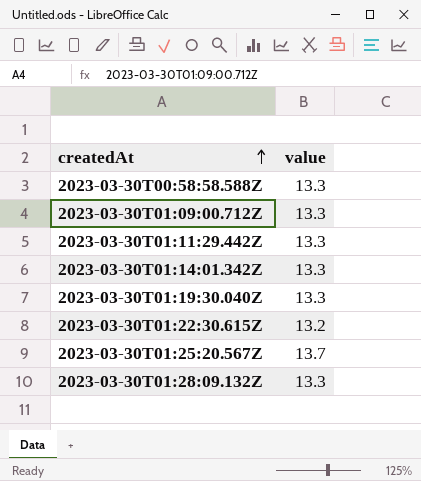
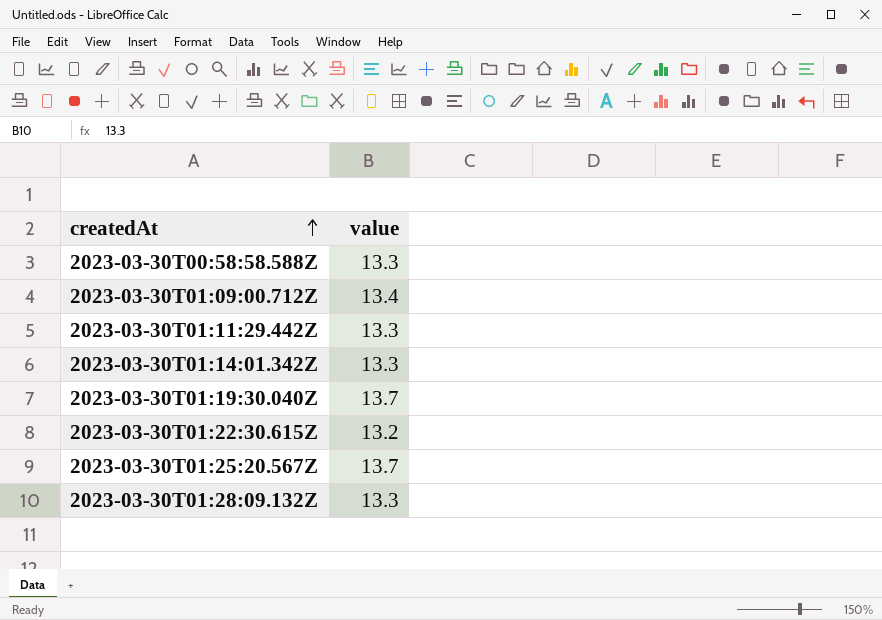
2023-03-30T01:09:00.712Z | value: 13.3 -> 13.4
2023-03-30T01:19:30.040Z | value: 13.3 -> 13.7

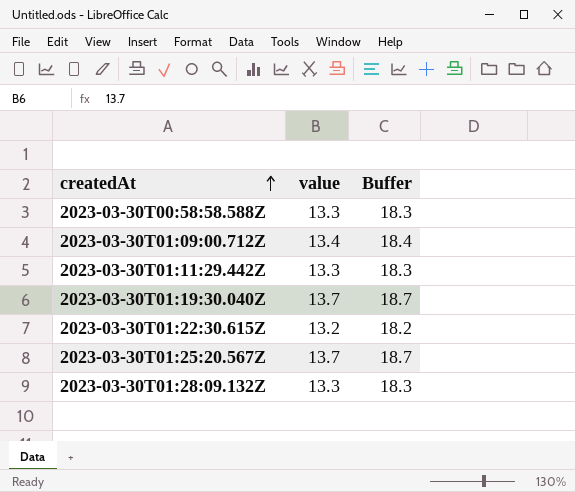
column Buffer | formula: none -> [value] + 5
row 2023-03-30T01:14:01.342Z: 13.3 -> none

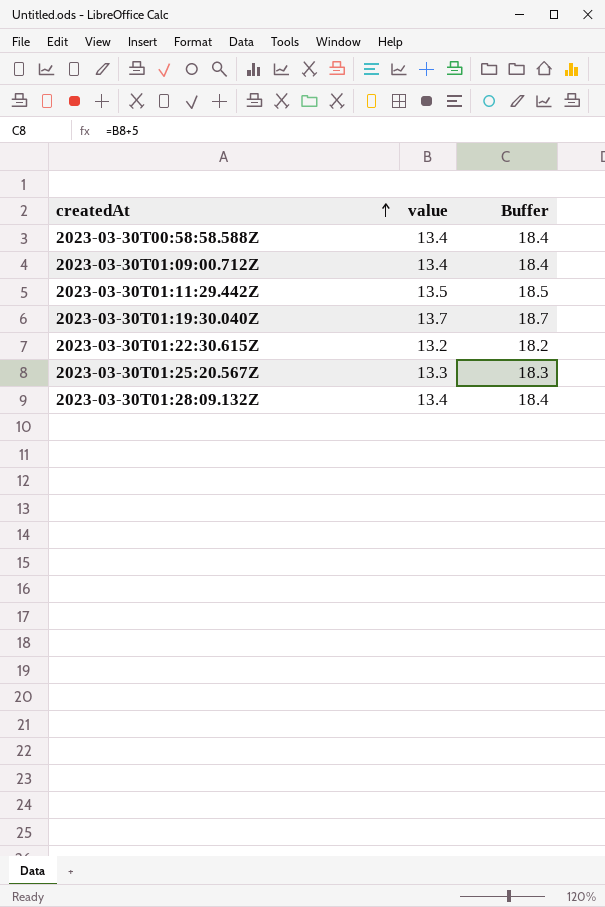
2023-03-30T00:58:58.588Z | value: 13.3 -> 13.4
2023-03-30T00:58:58.588Z | Buffer: 18.3 -> 18.4
2023-03-30T01:11:29.442Z | value: 13.3 -> 13.5
2023-03-30T01:11:29.442Z | Buffer: 18.3 -> 18.5
2023-03-30T01:25:20.567Z | value: 13.7 -> 13.3
2023-03-30T01:25:20.567Z | Buffer: 18.7 -> 18.3
2023-03-30T01:28:09.132Z | value: 13.3 -> 13.4
2023-03-30T01:28:09.132Z | Buffer: 18.3 -> 18.4

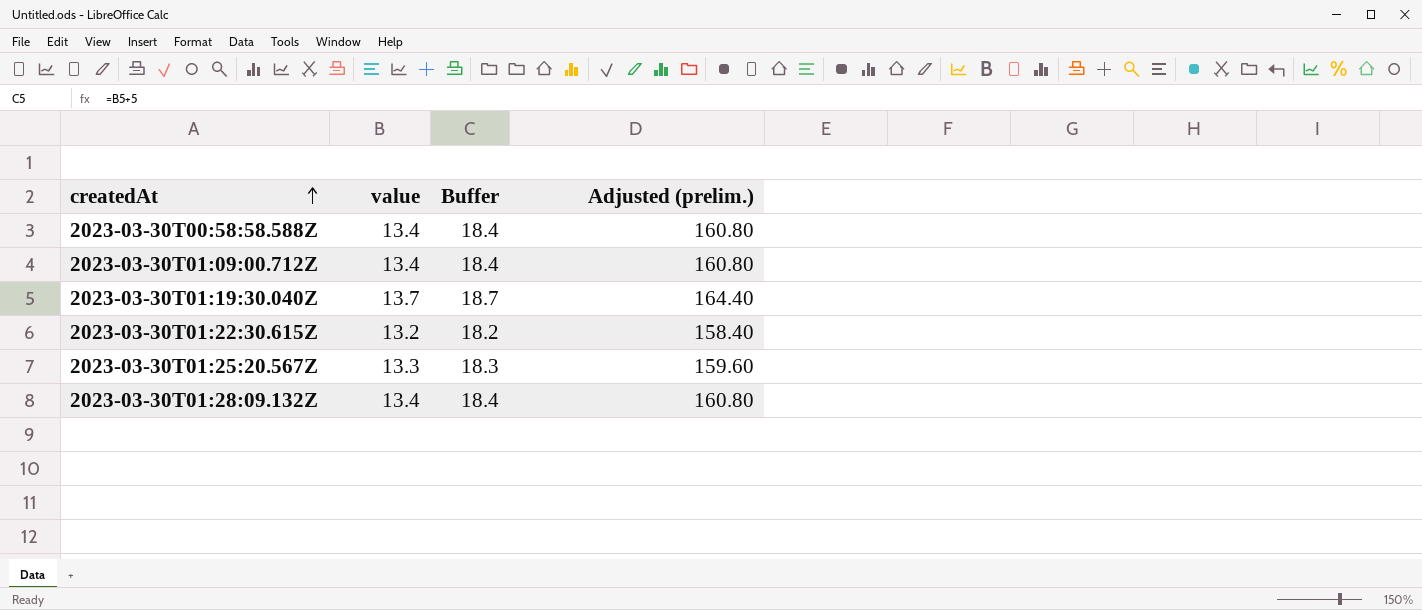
column Adjusted (prelim.) | formula: none -> [value] * 12
row 2023-03-30T01:11:29.442Z: 13.5 | 18.5 -> none

